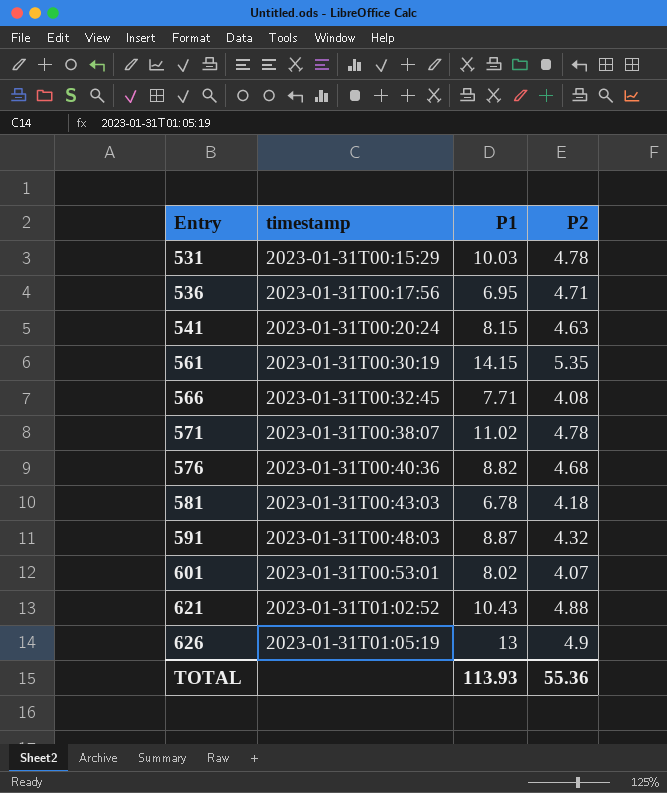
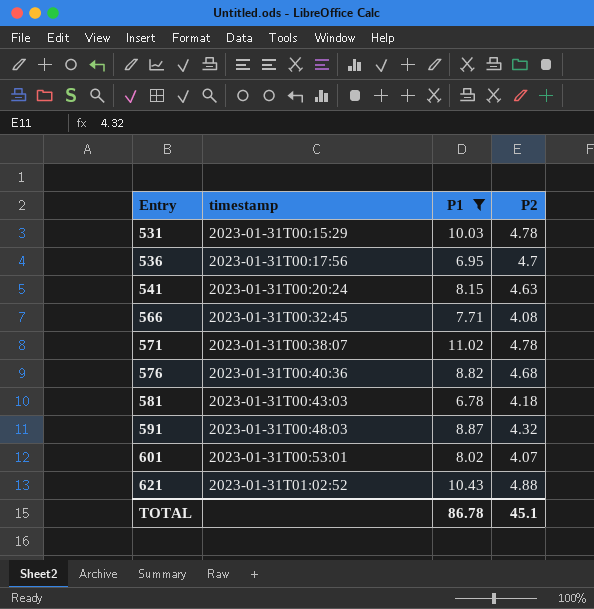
filter: none -> P1 <= 11.02
536 | P2: 4.71 -> 4.7
TOTAL | P1: 113.93 -> 86.78
TOTAL | P2: 55.36 -> 45.1

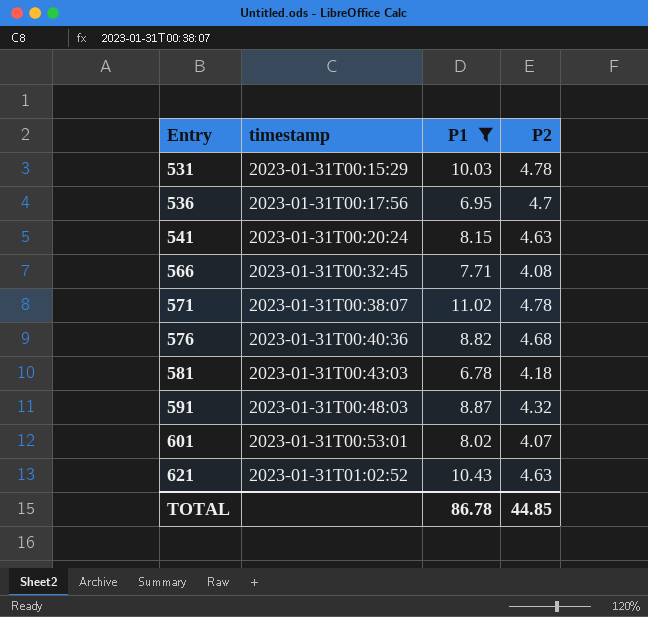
621 | P2: 4.88 -> 4.63
TOTAL | P2: 45.1 -> 44.85

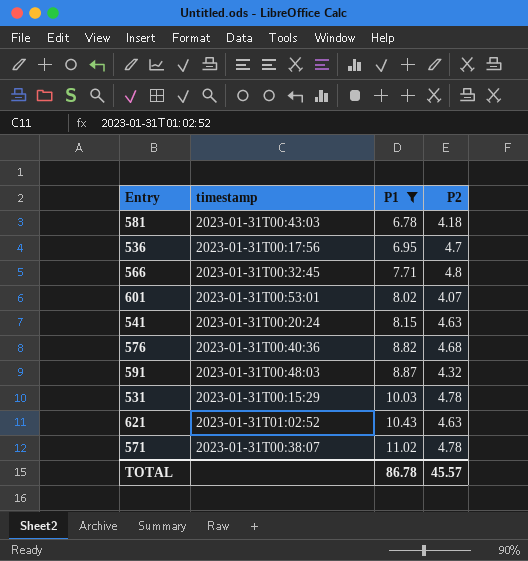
row order: Entry ascending -> P1 ascending
566 | P2: 4.08 -> 4.8
TOTAL | P2: 44.85 -> 45.57

